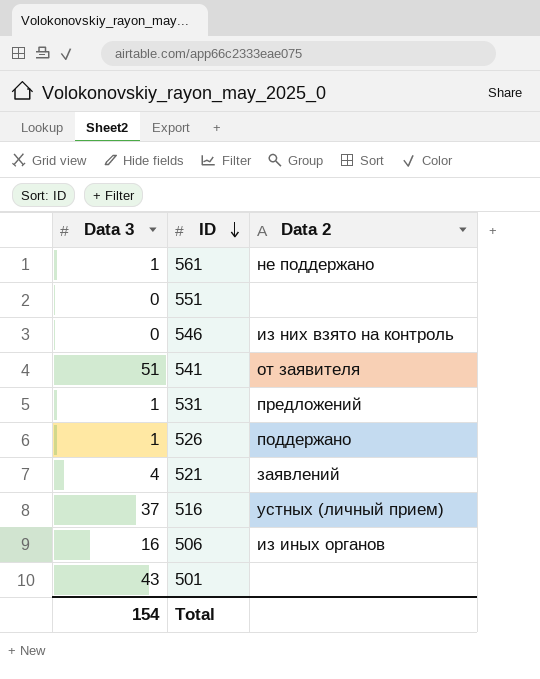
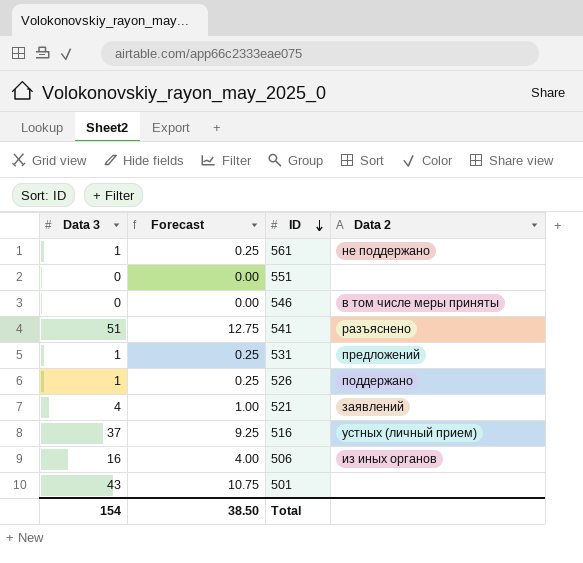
column Forecast | formula: none -> [Data 3] * 0.25
546 | Data 2: из них взято на контроль -> в том числе меры приняты
541 | Data 2: от заявителя -> разъяснено

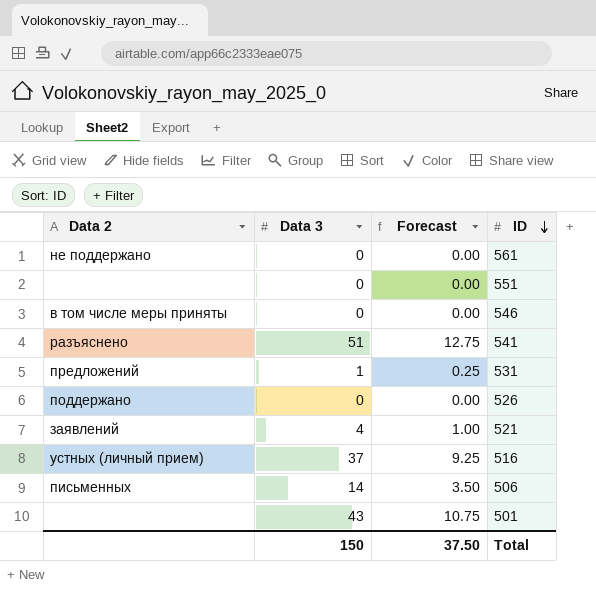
column Data 2 | position: 4 -> 1
561 | Data 3: 1 -> 0
561 | Forecast: 0.25 -> 0.00
526 | Data 3: 1 -> 0
526 | Forecast: 0.25 -> 0.00
506 | Data 2: из иных органов -> письменных
506 | Data 3: 16 -> 14
506 | Forecast: 4.00 -> 3.50
Total | Data 3: 154 -> 150
Total | Forecast: 38.50 -> 37.50

